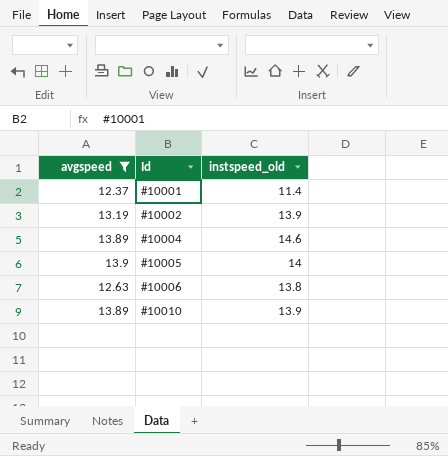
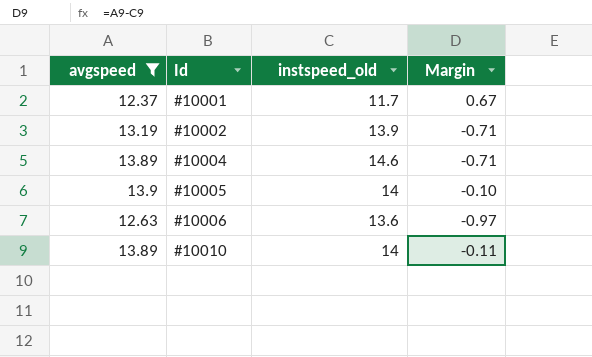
column Margin | formula: none -> [avgspeed] - [instspeed_old]
#10001 | instspeed_old: 11.4 -> 11.7
#10006 | instspeed_old: 13.8 -> 13.6
#10010 | instspeed_old: 13.9 -> 14

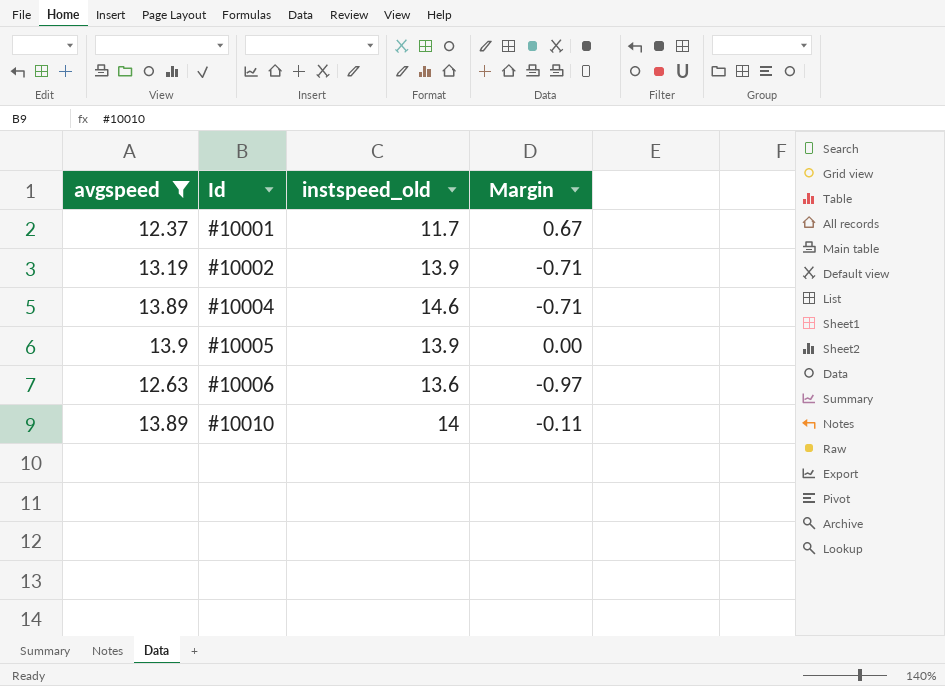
#10005 | instspeed_old: 14 -> 13.9
#10005 | Margin: -0.10 -> 0.00

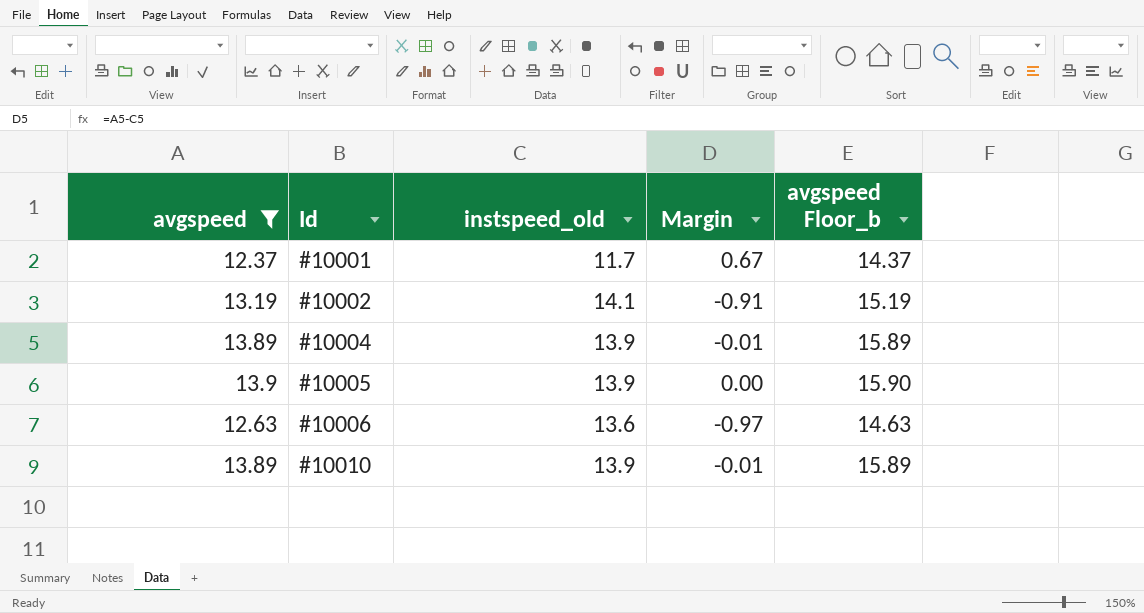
column avgspeed Floor_b | formula: none -> [avgspeed] + 2
#10002 | instspeed_old: 13.9 -> 14.1
#10002 | Margin: -0.71 -> -0.91
#10004 | instspeed_old: 14.6 -> 13.9
#10004 | Margin: -0.71 -> -0.01
#10010 | instspeed_old: 14 -> 13.9
#10010 | Margin: -0.11 -> -0.01

